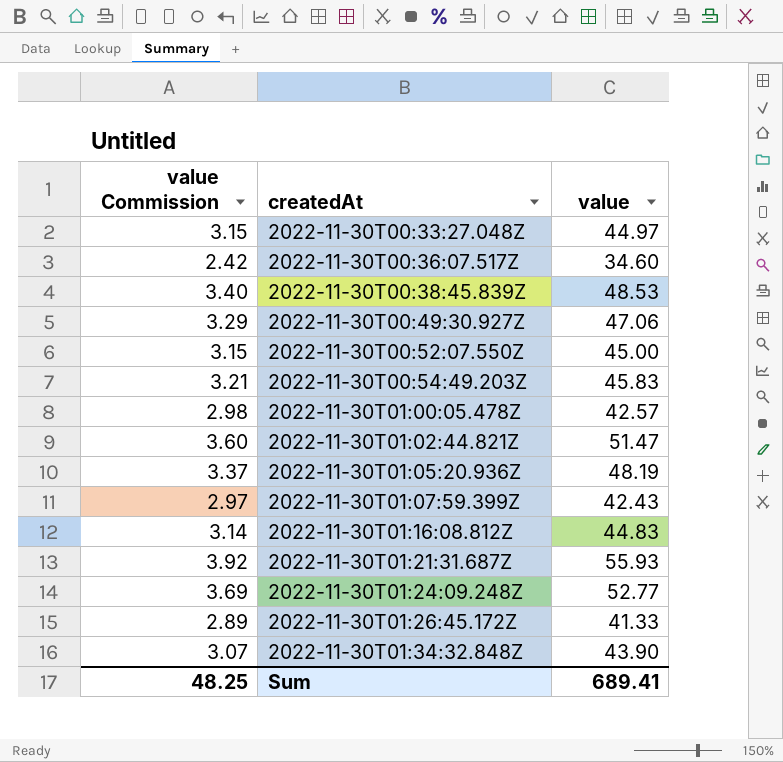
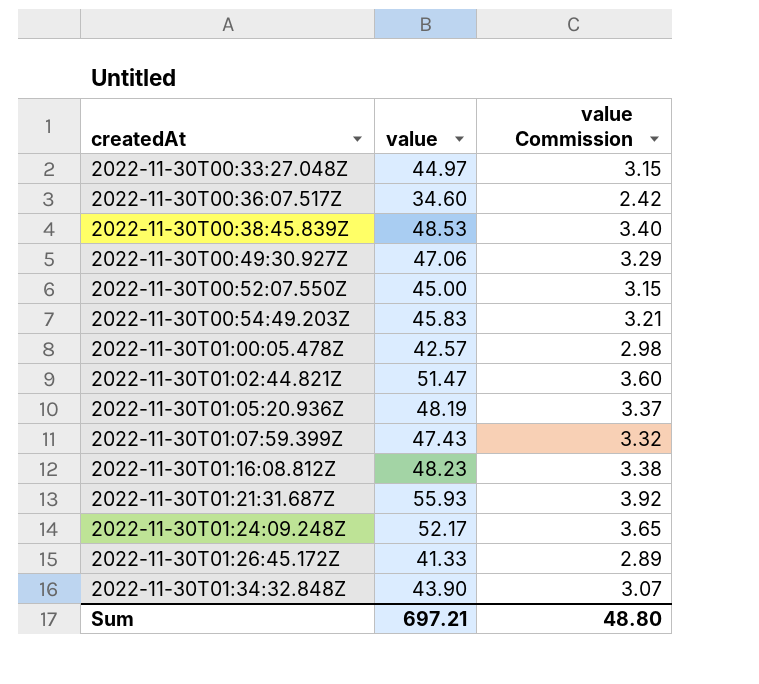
column value Commission | position: 1 -> 3
2022-11-30T01:07:59.399Z | value: 42.43 -> 47.43
2022-11-30T01:07:59.399Z | value Commission: 2.97 -> 3.32
2022-11-30T01:16:08.812Z | value: 44.83 -> 48.23
2022-11-30T01:16:08.812Z | value Commission: 3.14 -> 3.38
2022-11-30T01:24:09.248Z | value: 52.77 -> 52.17
2022-11-30T01:24:09.248Z | value Commission: 3.69 -> 3.65
Sum | value: 689.41 -> 697.21
Sum | value Commission: 48.25 -> 48.80

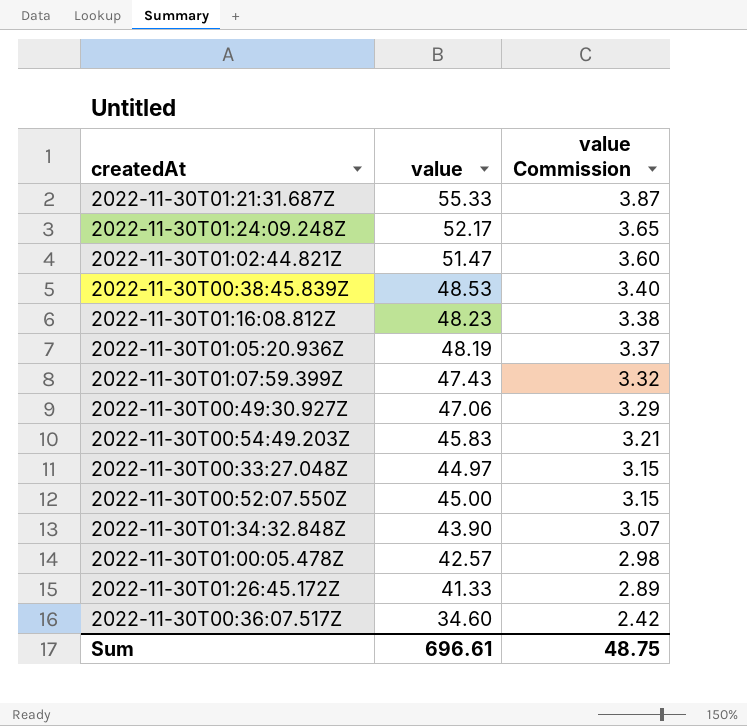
row order: createdAt ascending -> value Commission descending
2022-11-30T01:21:31.687Z | value: 55.93 -> 55.33
2022-11-30T01:21:31.687Z | value Commission: 3.92 -> 3.87
Sum | value: 697.21 -> 696.61
Sum | value Commission: 48.80 -> 48.75

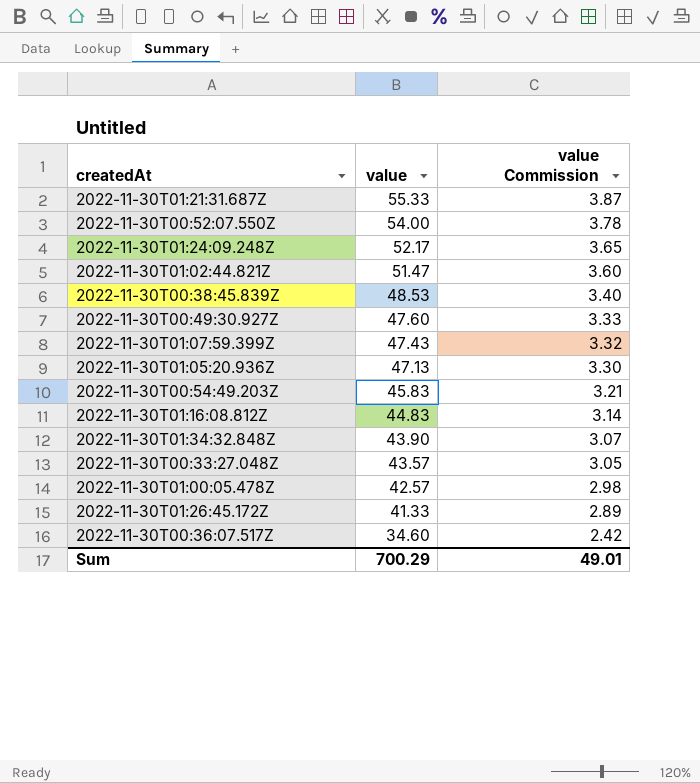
row order: value Commission descending -> value descending
2022-11-30T00:52:07.550Z | value: 45.00 -> 54.00
2022-11-30T00:52:07.550Z | value Commission: 3.15 -> 3.78
2022-11-30T00:49:30.927Z | value: 47.06 -> 47.60
2022-11-30T00:49:30.927Z | value Commission: 3.29 -> 3.33
2022-11-30T01:05:20.936Z | value: 48.19 -> 47.13
2022-11-30T01:05:20.936Z | value Commission: 3.37 -> 3.30
2022-11-30T01:16:08.812Z | value: 48.23 -> 44.83
2022-11-30T01:16:08.812Z | value Commission: 3.38 -> 3.14
2022-11-30T00:33:27.048Z | value: 44.97 -> 43.57
2022-11-30T00:33:27.048Z | value Commission: 3.15 -> 3.05
Sum | value: 696.61 -> 700.29
Sum | value Commission: 48.75 -> 49.01

